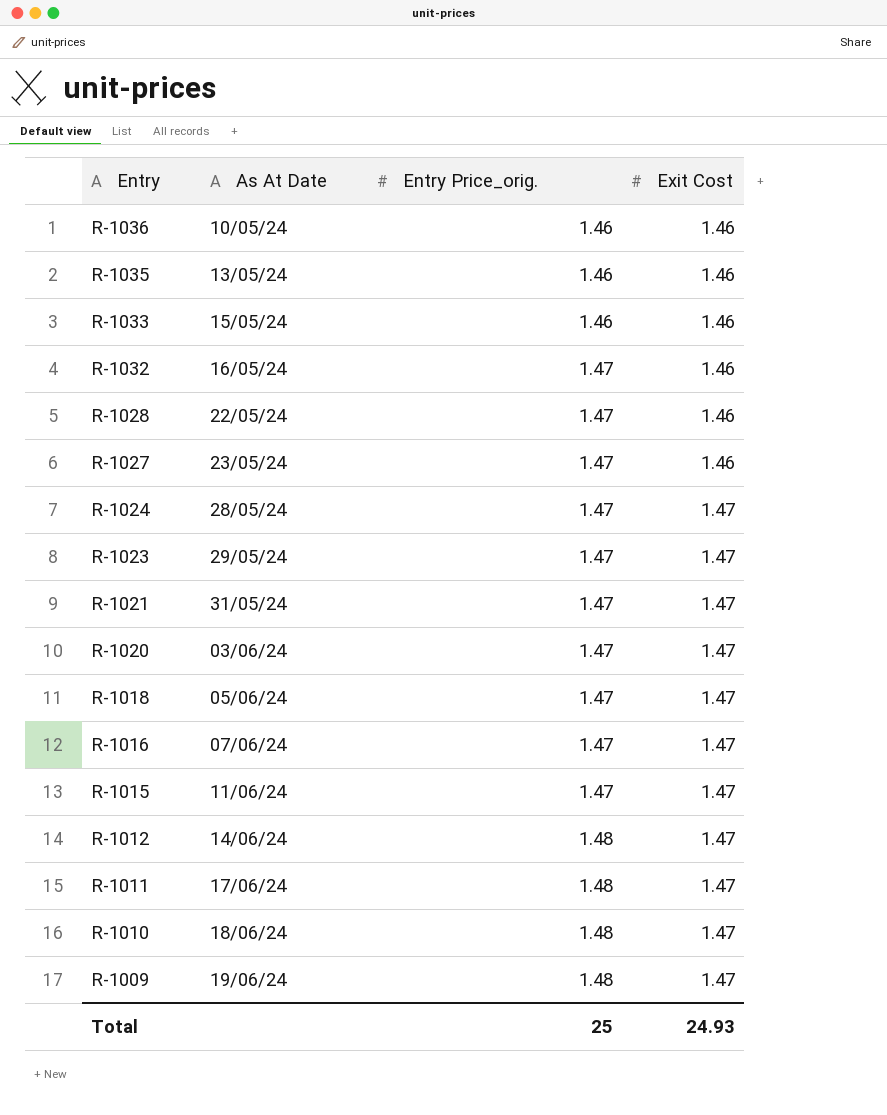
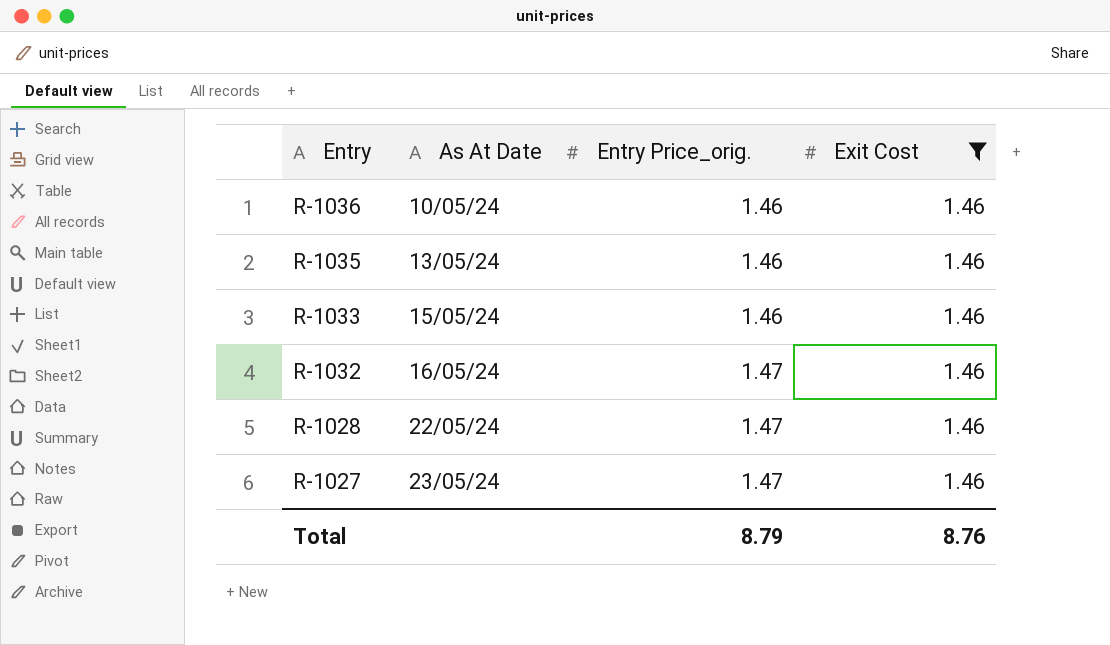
filter: none -> Exit Cost = 1.46
Total | Entry Price_orig.: 25 -> 8.79
Total | Exit Cost: 24.93 -> 8.76

